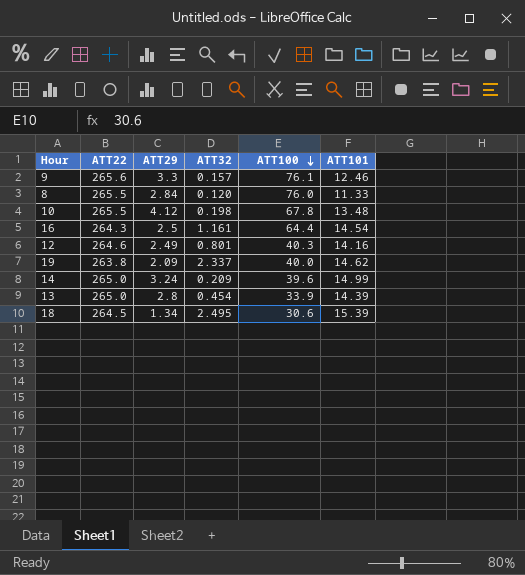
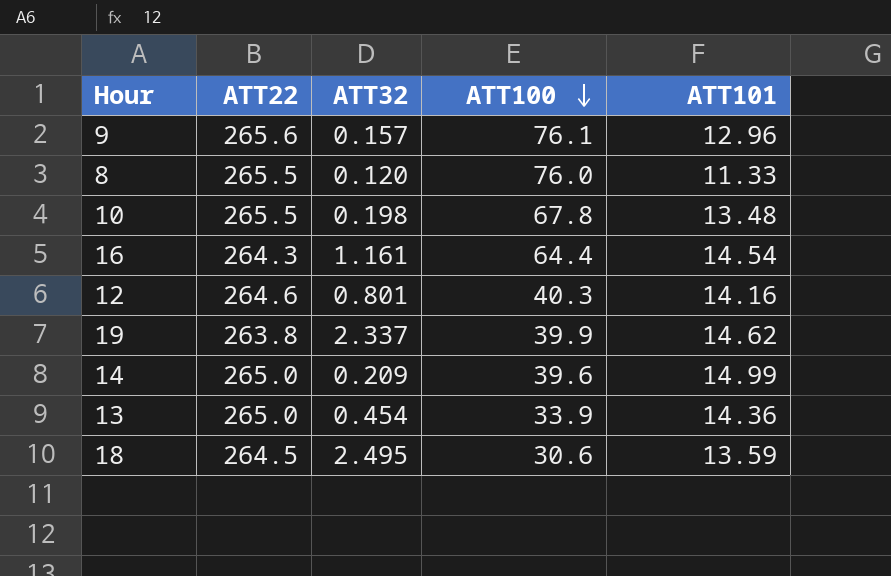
column ATT29 | position: 3 -> none
9 | ATT101: 12.46 -> 12.96
19 | ATT100: 40.0 -> 39.9
13 | ATT101: 14.39 -> 14.36
18 | ATT101: 15.39 -> 13.59

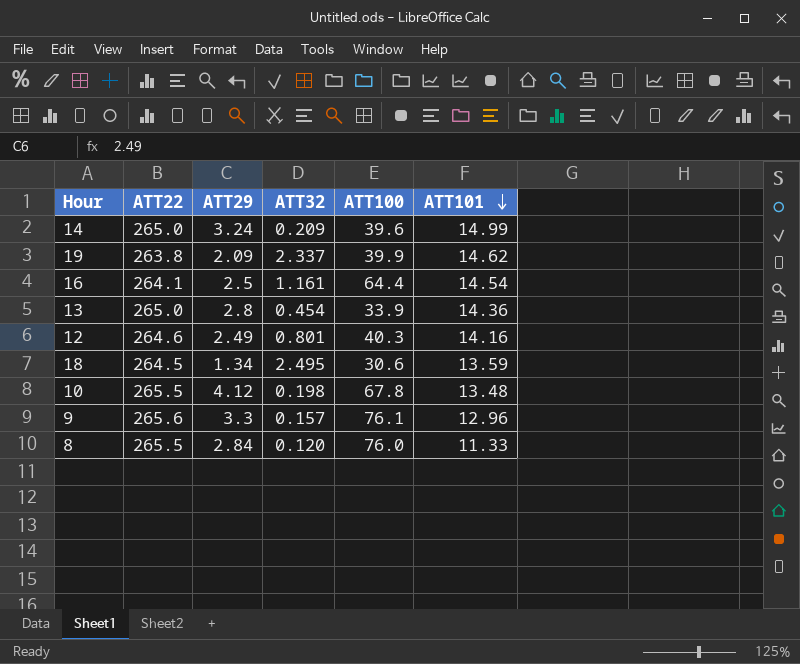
row order: ATT100 descending -> ATT101 descending
column ATT29 | position: none -> 3
16 | ATT22: 264.3 -> 264.1

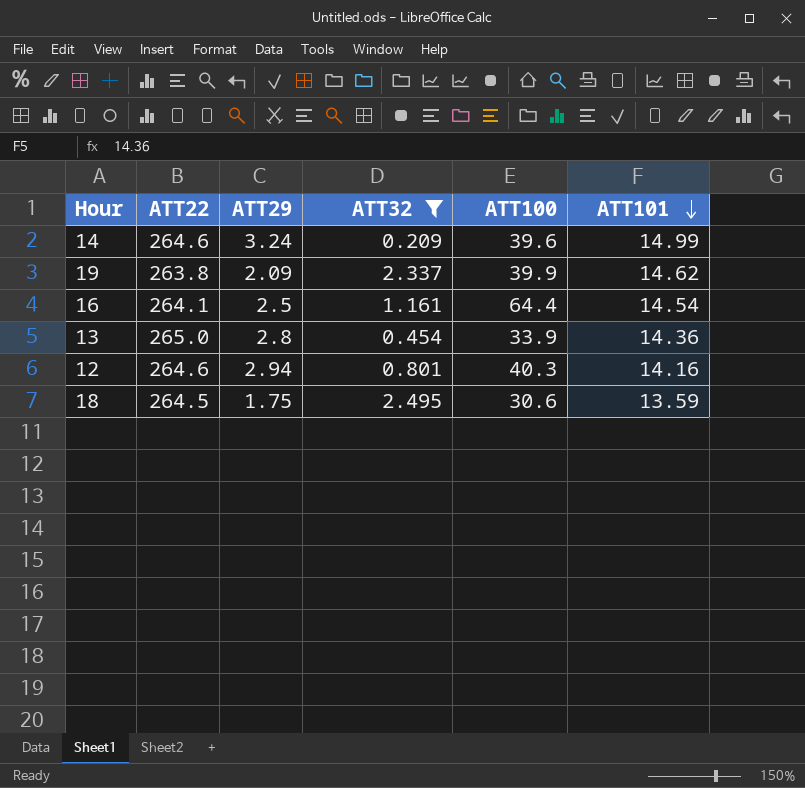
filter: none -> ATT32 >= 0.209
14 | ATT22: 265.0 -> 264.6
12 | ATT29: 2.49 -> 2.94
18 | ATT29: 1.34 -> 1.75

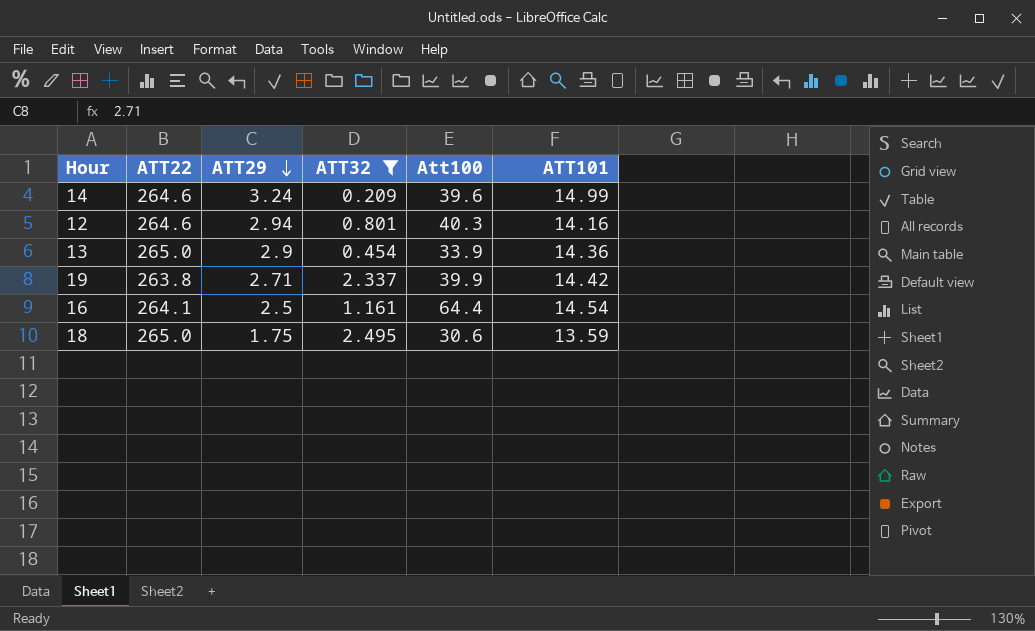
row order: ATT101 descending -> ATT29 descending
column name: ATT100 -> Att100
13 | ATT29: 2.8 -> 2.9
19 | ATT29: 2.09 -> 2.71
19 | ATT101: 14.62 -> 14.42
18 | ATT22: 264.5 -> 265.0

